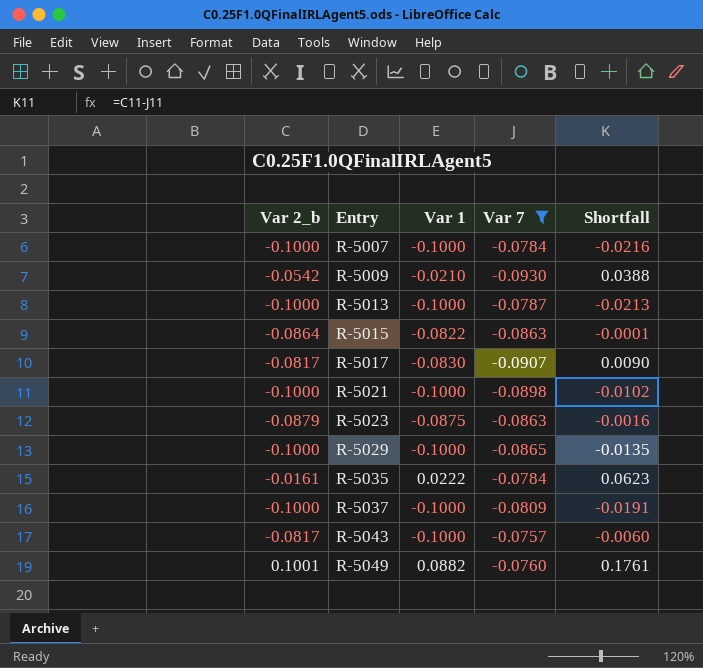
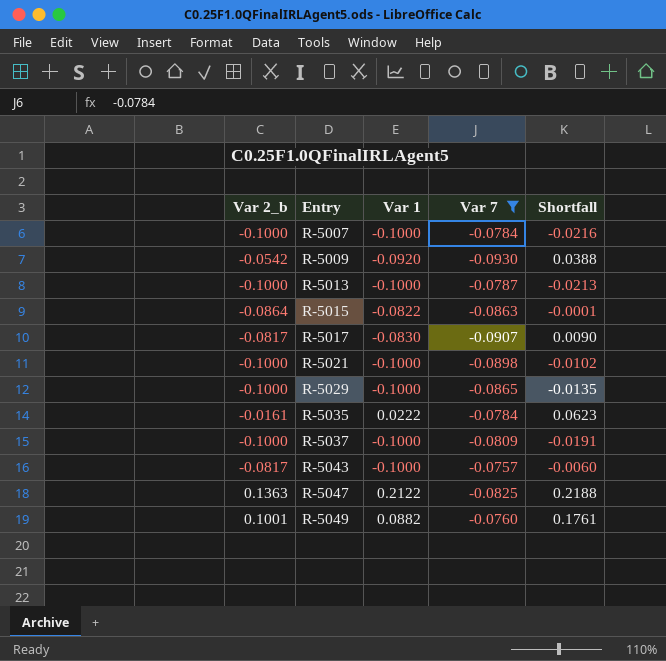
row R-5023: -0.0879 | -0.0875 | -0.0863 | -0.0016 -> none
R-5009 | Var 1: -0.0210 -> -0.0920
row R-5047: none -> 0.1363 | 0.2122 | -0.0825 | 0.2188

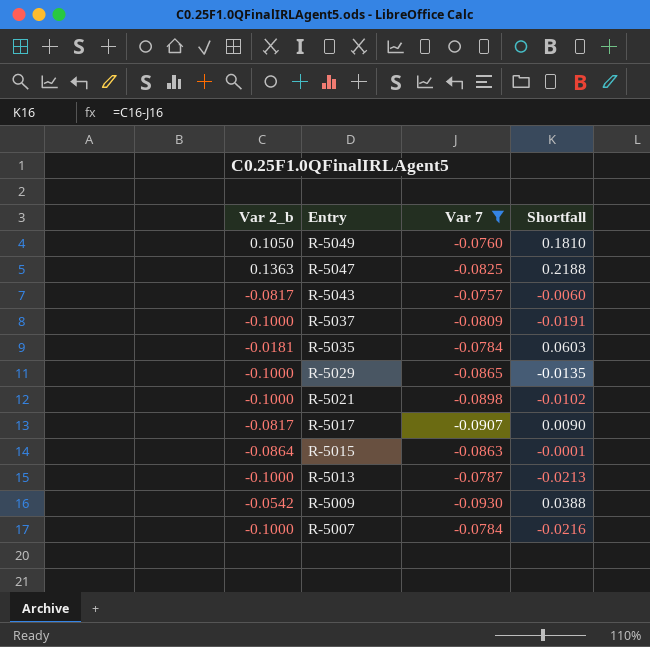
row order: Entry ascending -> Entry descending
column Var 1 | position: 3 -> none
R-5049 | Var 2_b: 0.1001 -> 0.1050
R-5049 | Shortfall: 0.1761 -> 0.1810
R-5035 | Var 2_b: -0.0161 -> -0.0181
R-5035 | Shortfall: 0.0623 -> 0.0603

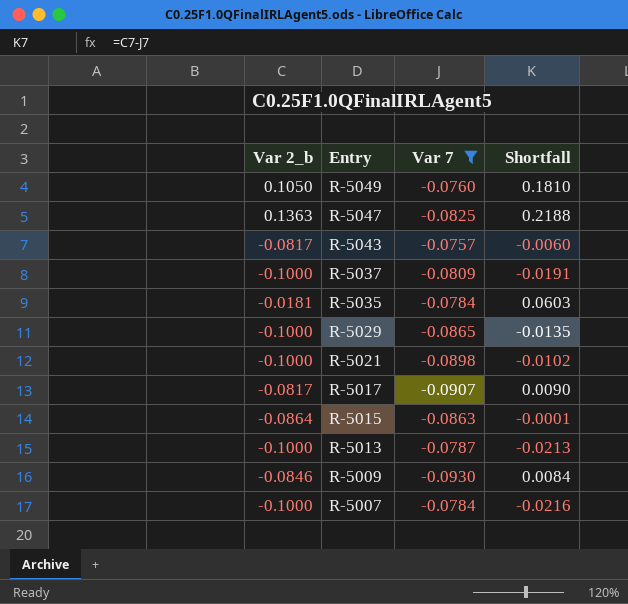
R-5009 | Var 2_b: -0.0542 -> -0.0846
R-5009 | Shortfall: 0.0388 -> 0.0084

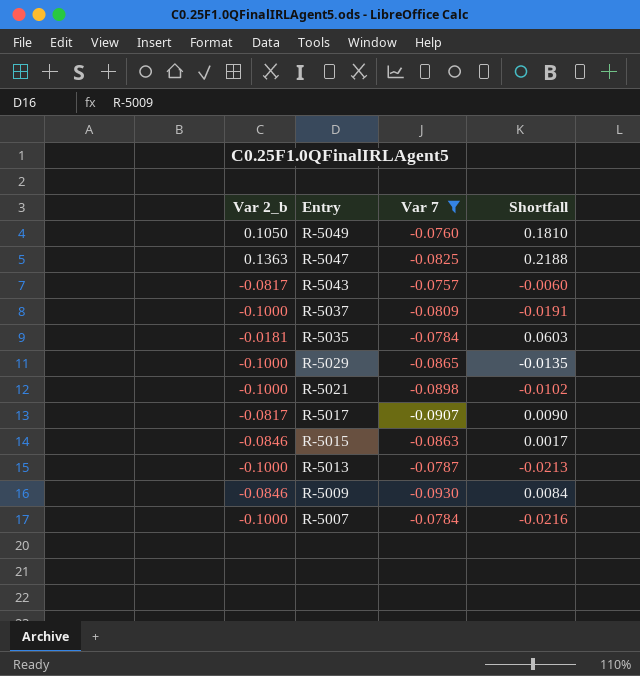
R-5015 | Var 2_b: -0.0864 -> -0.0846
R-5015 | Shortfall: -0.0001 -> 0.0017

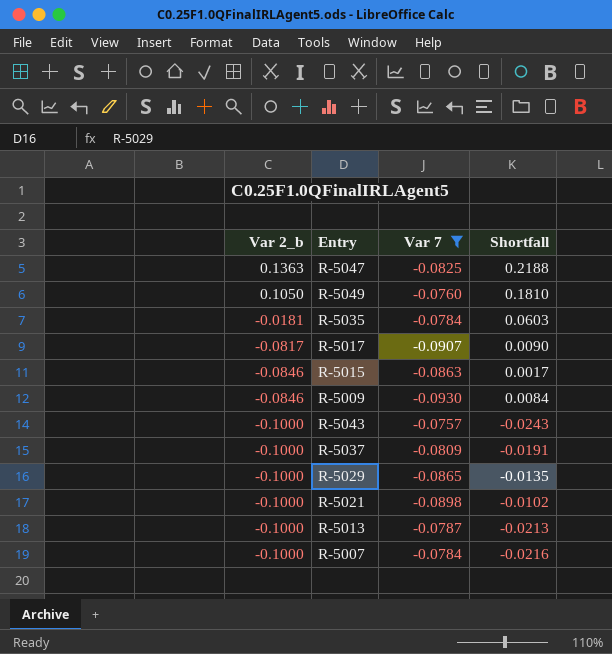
row order: Entry descending -> Var 2_b descending
R-5043 | Var 2_b: -0.0817 -> -0.1000
R-5043 | Shortfall: -0.0060 -> -0.0243

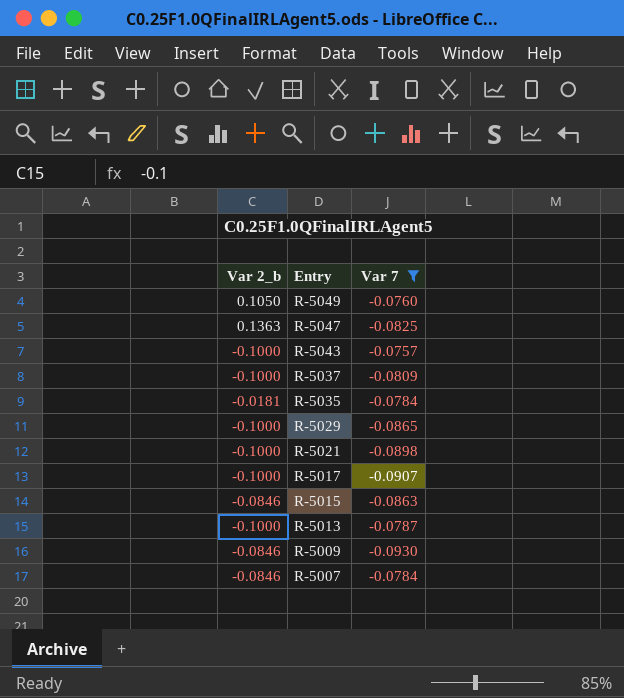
row order: Var 2_b descending -> Entry descending
column Shortfall | formula: [Var 2_b] - [Var 7] -> none
R-5017 | Var 2_b: -0.0817 -> -0.1000
R-5007 | Var 2_b: -0.1000 -> -0.0846

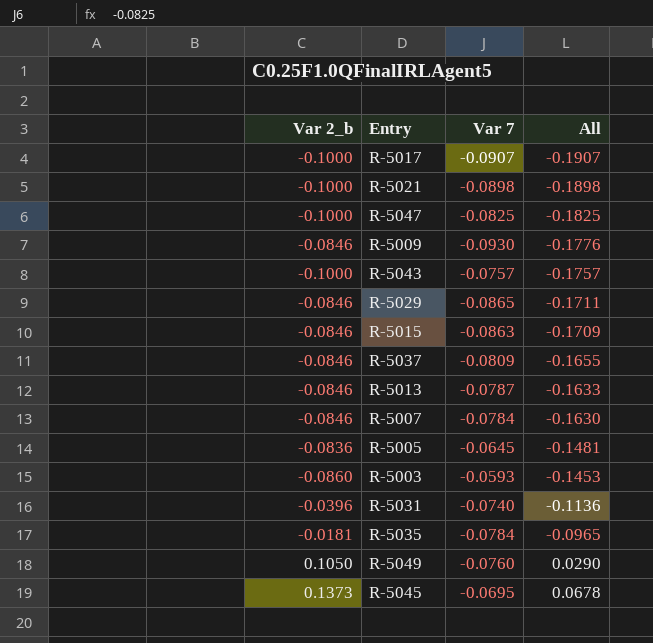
filter: Var 7 <= -0.0757 -> none
row order: Entry descending -> All ascending
column All | formula: none -> [Var 2_b] + [Var 7]
R-5047 | Var 2_b: 0.1363 -> -0.1000
R-5029 | Var 2_b: -0.1000 -> -0.0846
R-5037 | Var 2_b: -0.1000 -> -0.0846
R-5013 | Var 2_b: -0.1000 -> -0.0846

